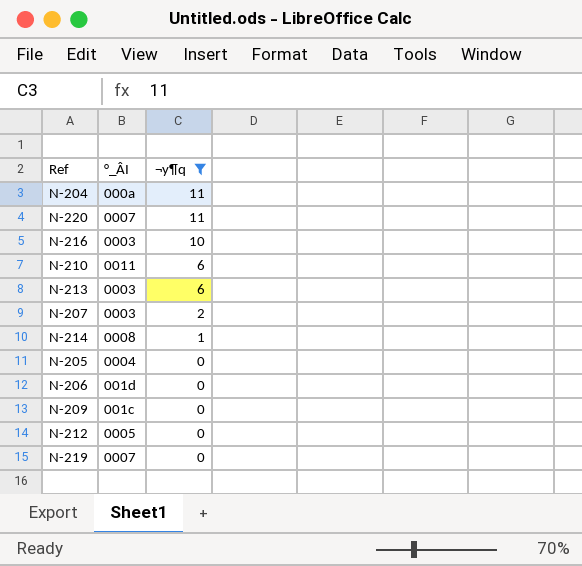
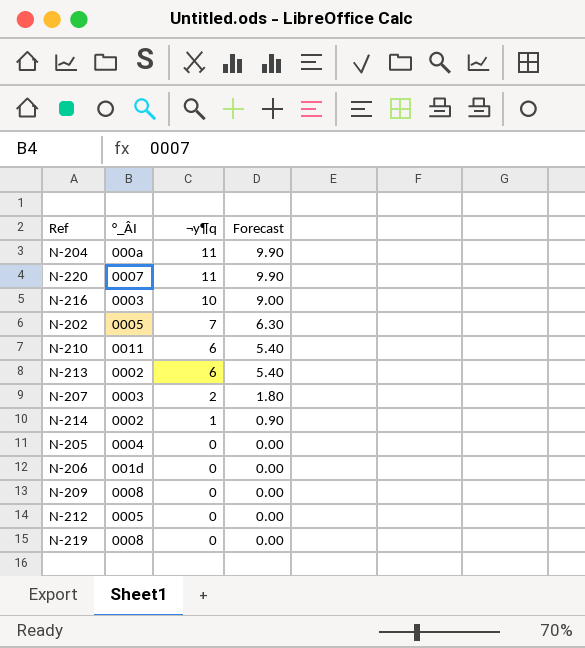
filter: ¬y¶q != 7 -> none
column Forecast | formula: none -> [¬y¶q] * 0.9
N-213 | °_ÂI: 0003 -> 0002
N-214 | °_ÂI: 0008 -> 0002
N-209 | °_ÂI: 001c -> 0008
N-219 | °_ÂI: 0007 -> 0008

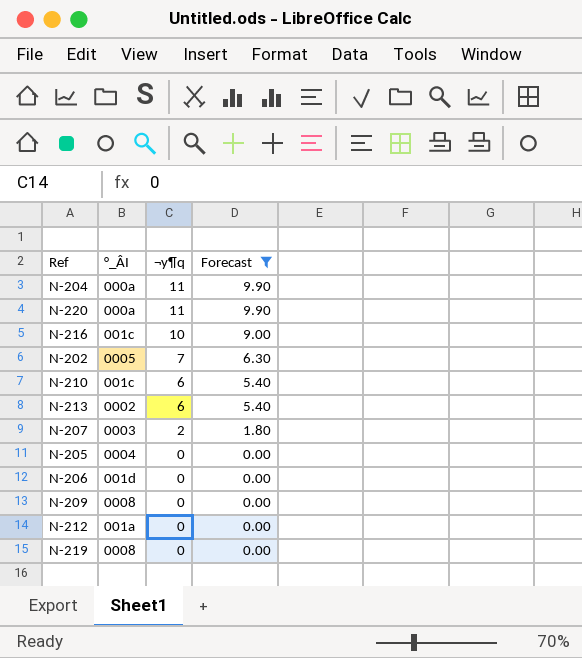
filter: none -> Forecast != 0.90
N-220 | °_ÂI: 0007 -> 000a
N-216 | °_ÂI: 0003 -> 001c
N-210 | °_ÂI: 0011 -> 001c
N-212 | °_ÂI: 0005 -> 001a

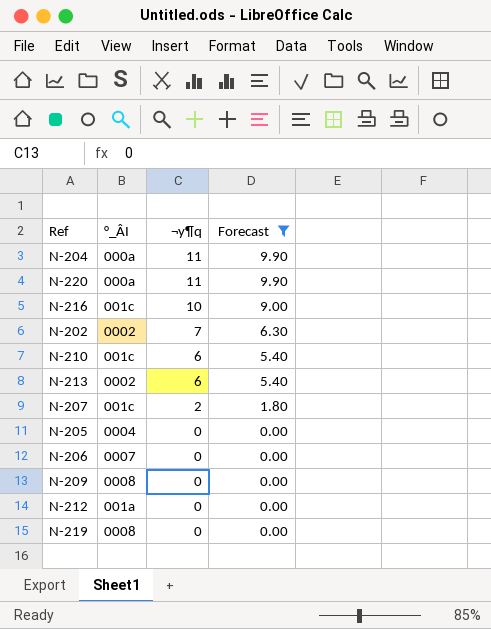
N-202 | °_ÂI: 0005 -> 0002
N-207 | °_ÂI: 0003 -> 001c
N-206 | °_ÂI: 001d -> 0007

